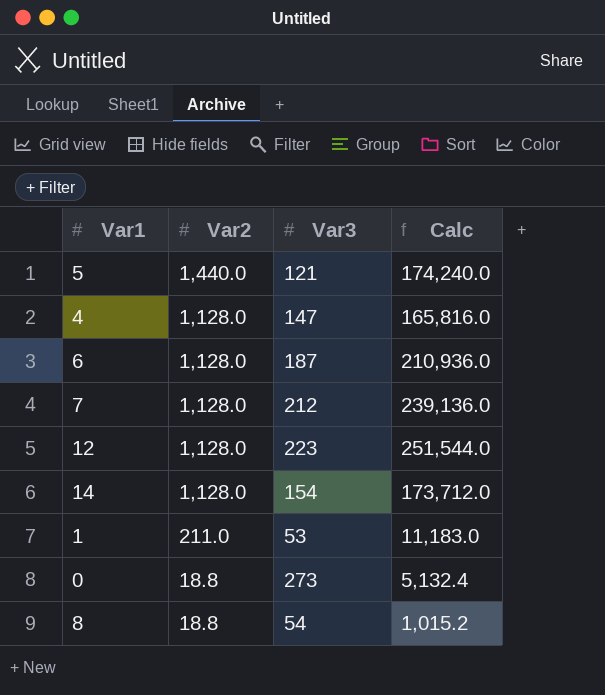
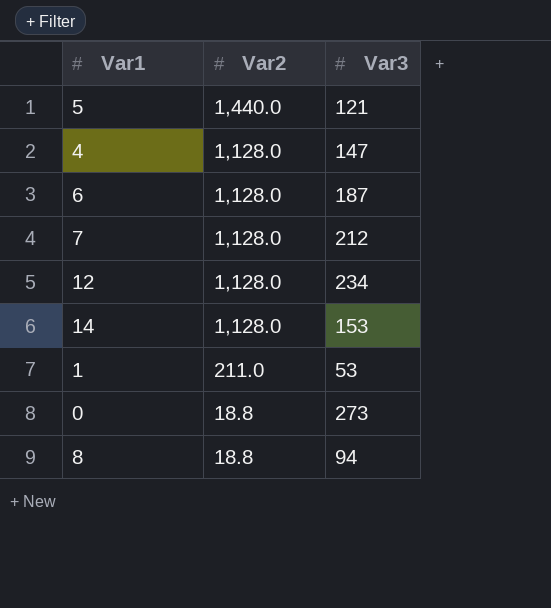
column Calc | formula: [Var2] * [Var3] -> none
12 | Var3: 223 -> 234
14 | Var3: 154 -> 153
8 | Var3: 54 -> 94

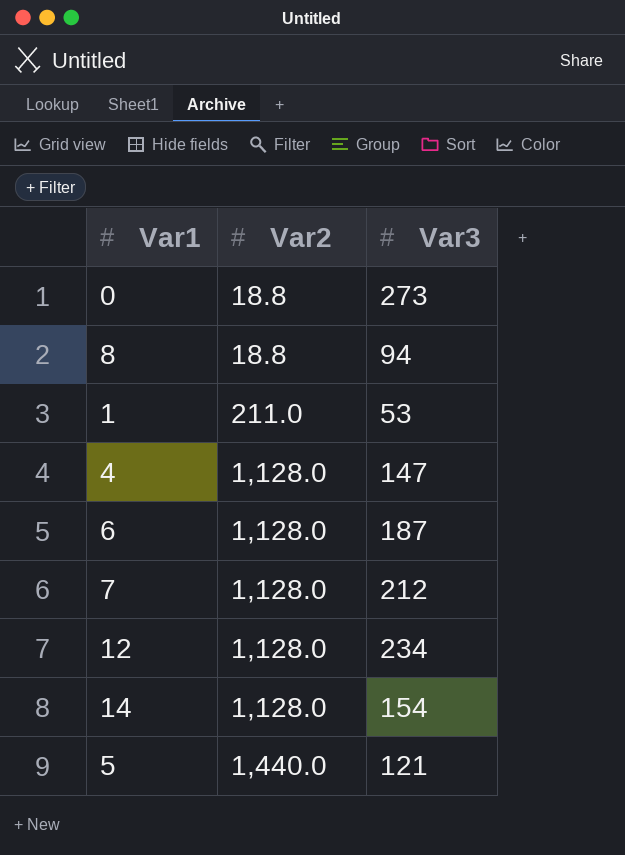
row order: Var2 descending -> Var2 ascending
14 | Var3: 153 -> 154

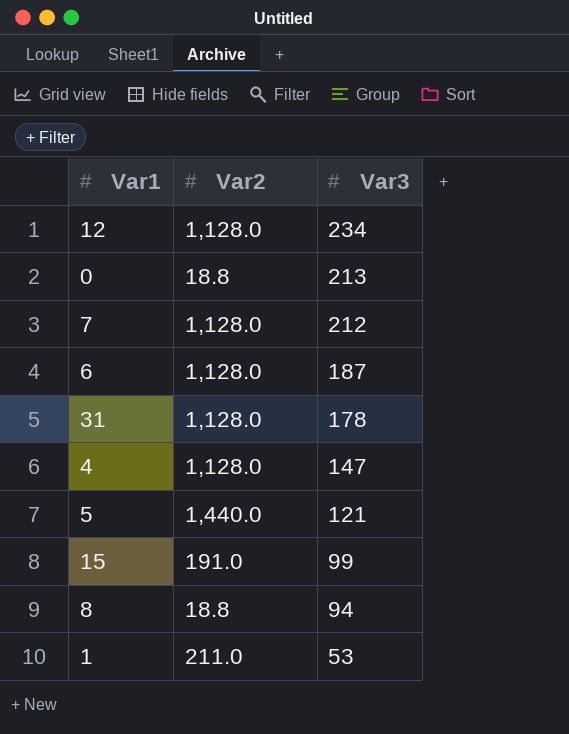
row order: Var2 ascending -> Var3 descending
row 14: 1,128.0 | 154 -> none
0 | Var3: 273 -> 213
row 31: none -> 1,128.0 | 178
row 15: none -> 191.0 | 99

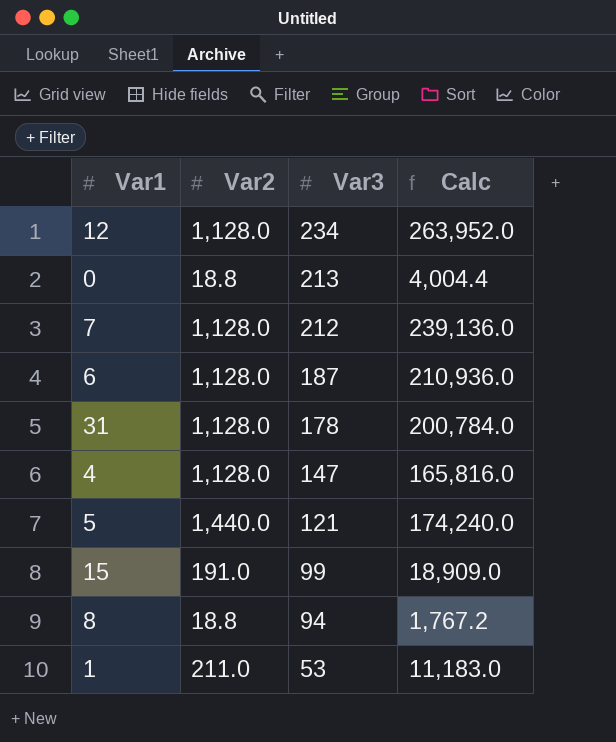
column Calc | formula: none -> [Var2] * [Var3]

